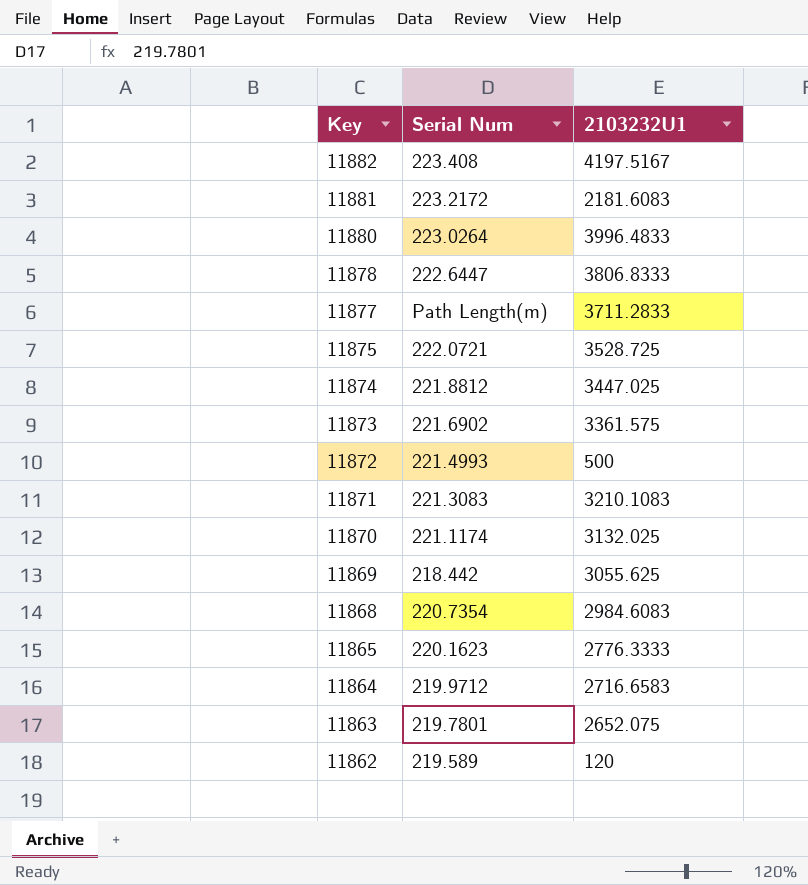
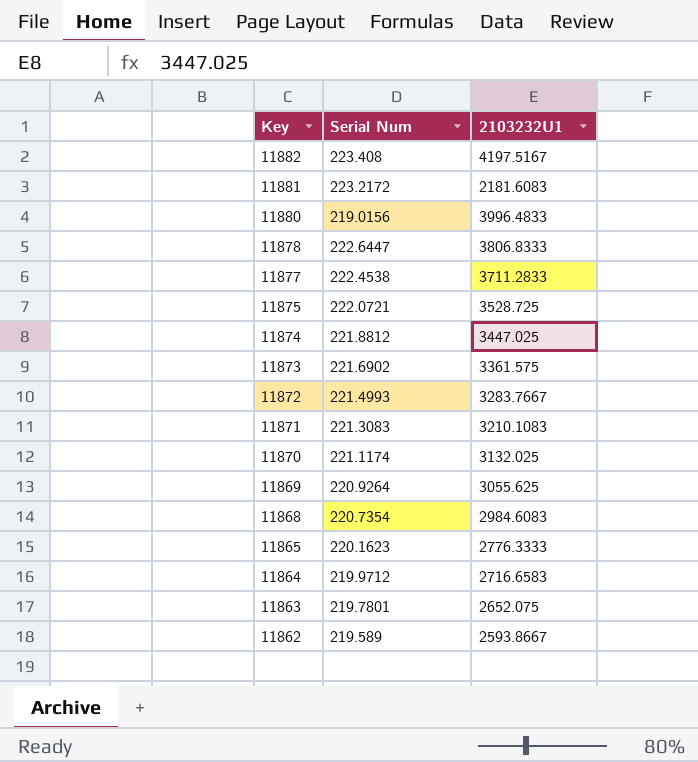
11880 | Serial Num: 223.0264 -> 219.0156
11877 | Serial Num: Path Length(m) -> 222.4538
11872 | 2103232U1: 500 -> 3283.7667
11869 | Serial Num: 218.442 -> 220.9264
11862 | 2103232U1: 120 -> 2593.8667

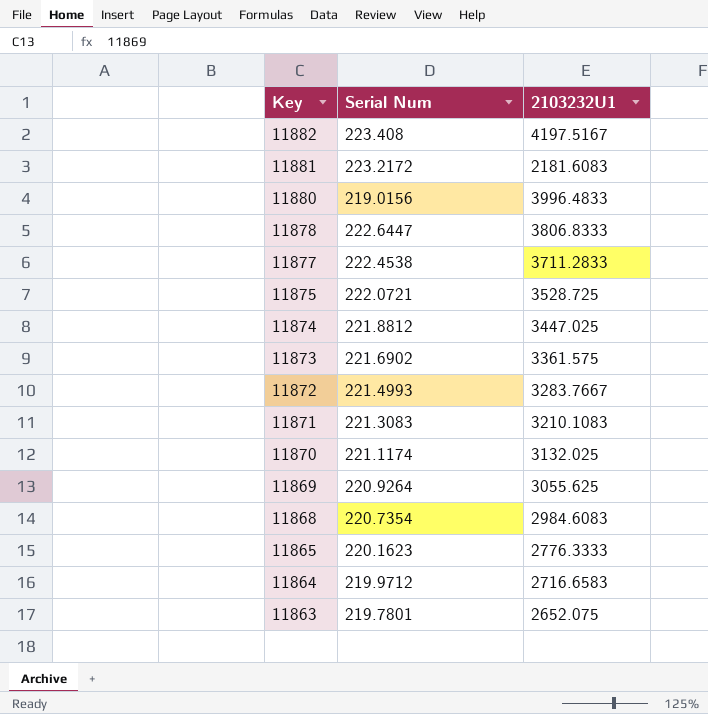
row 11862: 219.589 | 2593.8667 -> none

